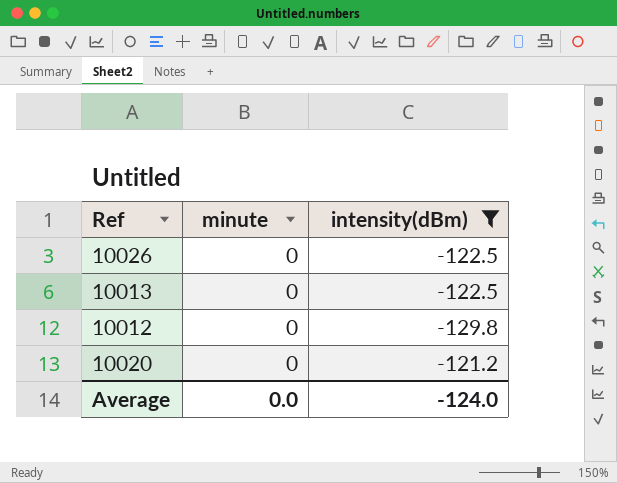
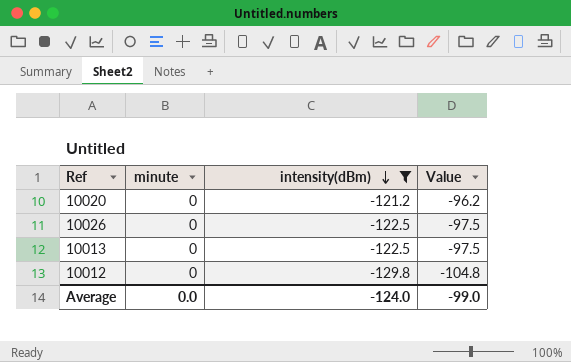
row order: none -> intensity(dBm) descending
column Value | formula: none -> [intensity(dBm)] + 25

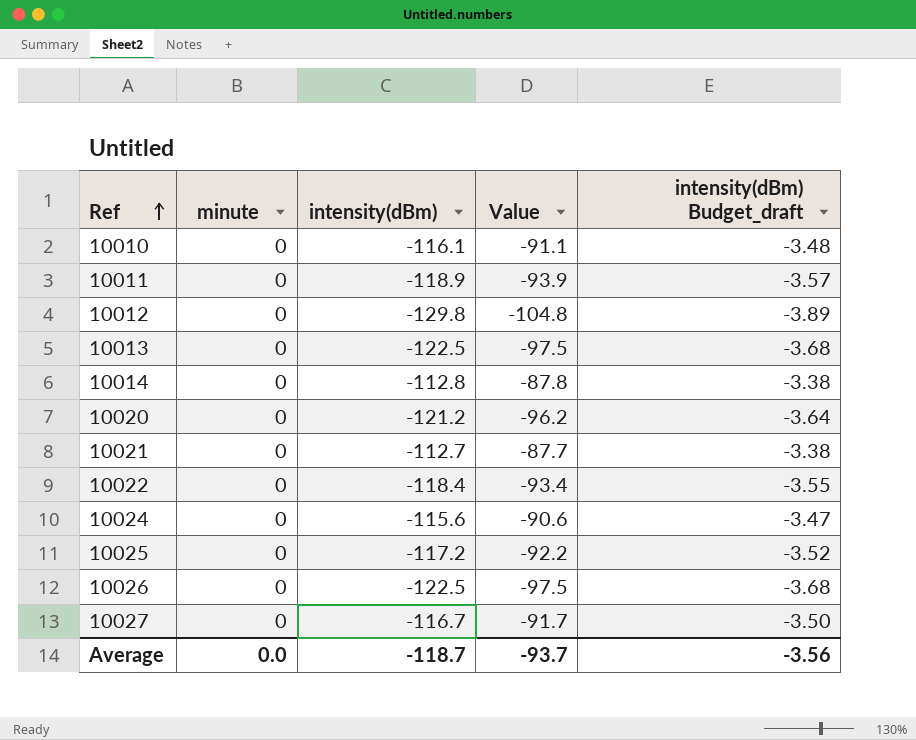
filter: intensity(dBm) <= -121.2 -> none
row order: intensity(dBm) descending -> Ref ascending
column intensity(dBm) Budget_draft | formula: none -> [intensity(dBm)] * 0.03
Average | intensity(dBm): -124.0 -> -118.7
Average | Value: -99.0 -> -93.7

